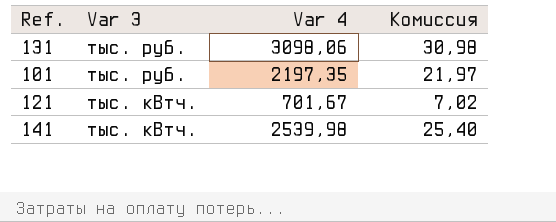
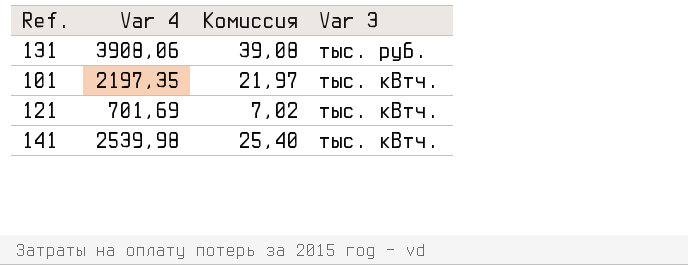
column Var 3 | position: 2 -> 4
131 | Var 4: 3098,06 -> 3908,06
131 | Комиссия: 30,98 -> 39,08
101 | Var 3: тыс. руб. -> тыс. кВтч.
121 | Var 4: 701,67 -> 701,69

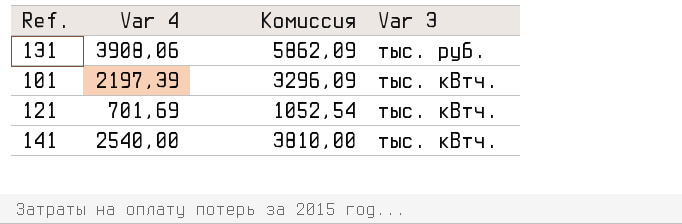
column Комиссия | formula: [Var 4] * 0,01 -> [Var 4] * 1,5
101 | Var 4: 2197,35 -> 2197,39
141 | Var 4: 2539,98 -> 2540,00

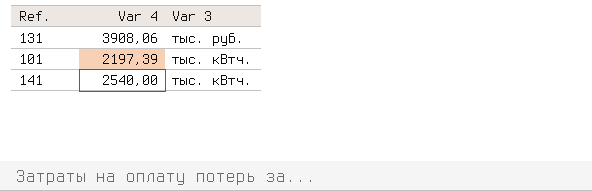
column Комиссия | formula: [Var 4] * 1,5 -> none
row 121: 701,69 | 1052,54 | тыс. кВтч. -> none

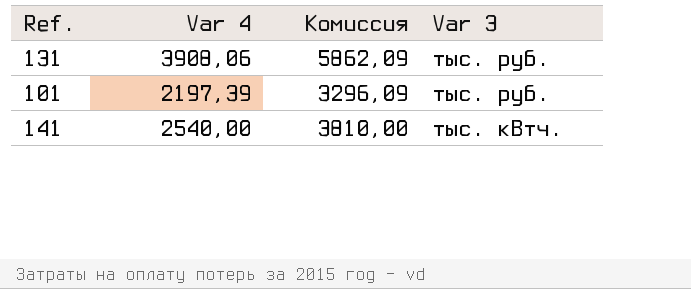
column Комиссия | formula: none -> [Var 4] * 1,5
101 | Var 3: тыс. кВтч. -> тыс. руб.

